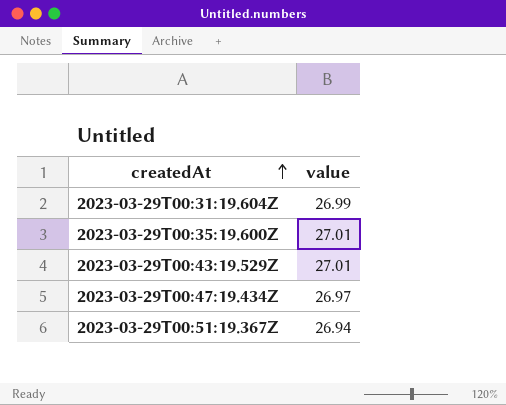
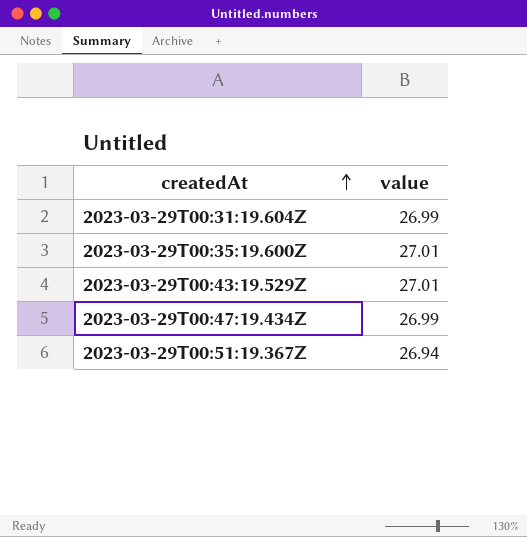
2023-03-29T00:47:19.434Z | value: 26.97 -> 26.99

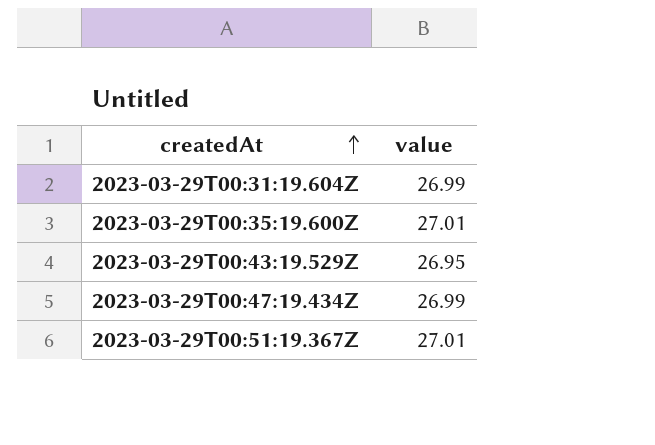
2023-03-29T00:43:19.529Z | value: 27.01 -> 26.95
2023-03-29T00:51:19.367Z | value: 26.94 -> 27.01

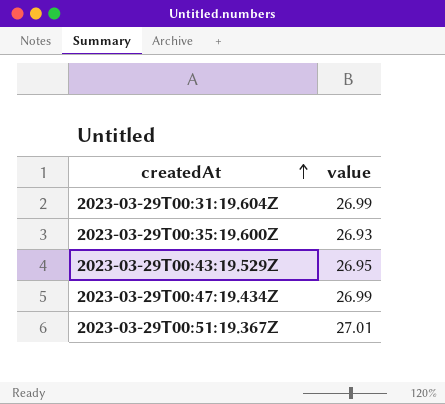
2023-03-29T00:35:19.600Z | value: 27.01 -> 26.93

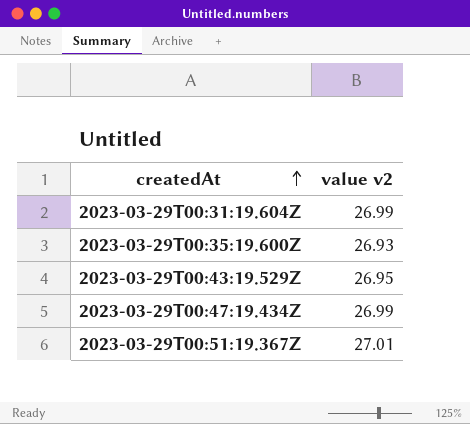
column name: value -> value v2

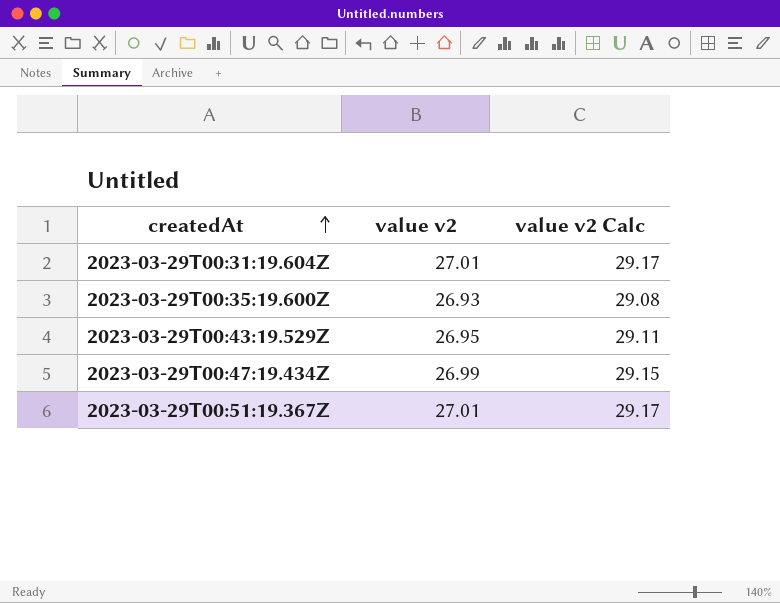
column value v2 Calc | formula: none -> [value v2] * 1.08
2023-03-29T00:31:19.604Z | value v2: 26.99 -> 27.01

